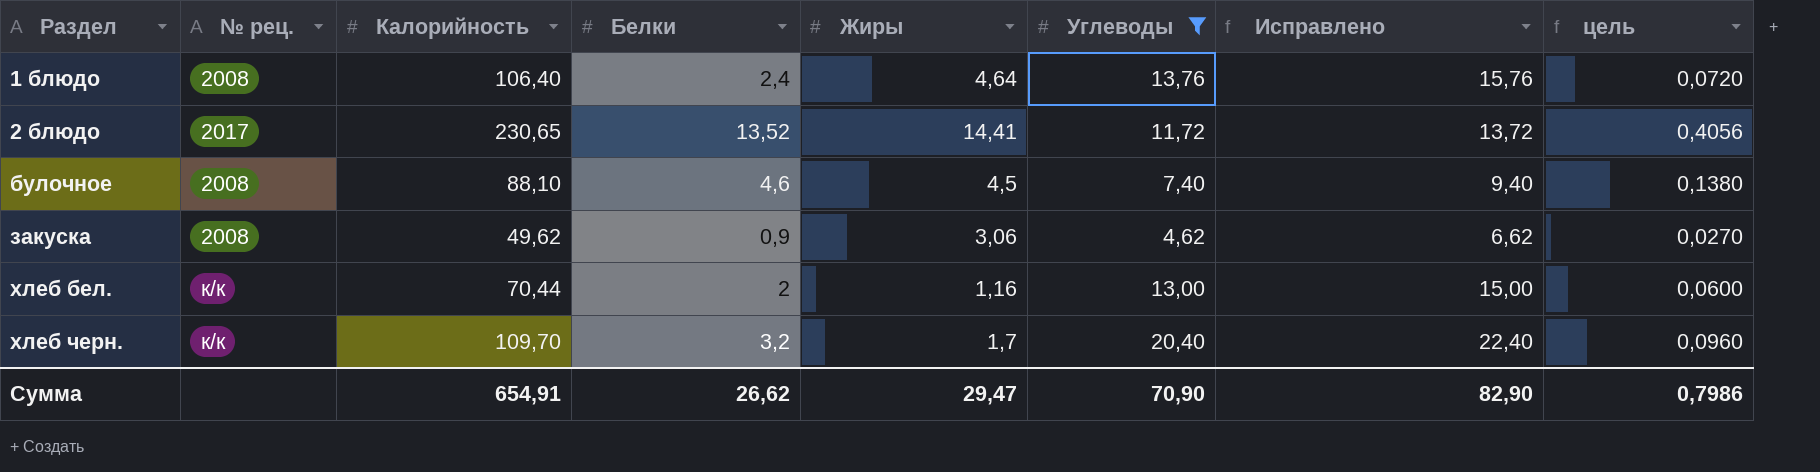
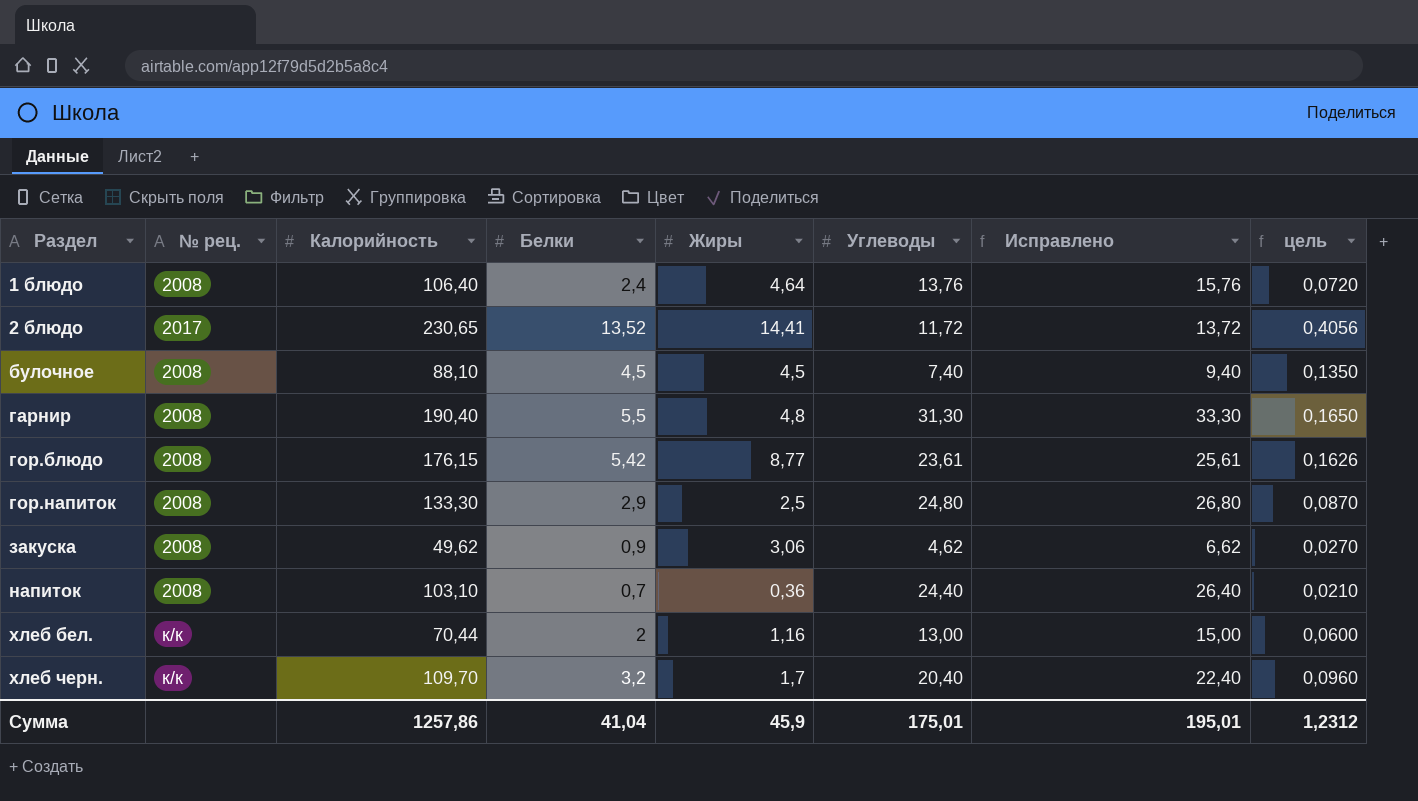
filter: Углеводы <= 20,40 -> none
булочное | Белки: 4,6 -> 4,5
булочное | цель: 0,1380 -> 0,1350
Сумма | Калорийность: 654,91 -> 1257,86
Сумма | Белки: 26,62 -> 41,04
Сумма | Жиры: 29,47 -> 45,9
Сумма | Углеводы: 70,90 -> 175,01
Сумма | Исправлено: 82,90 -> 195,01
Сумма | цель: 0,7986 -> 1,2312

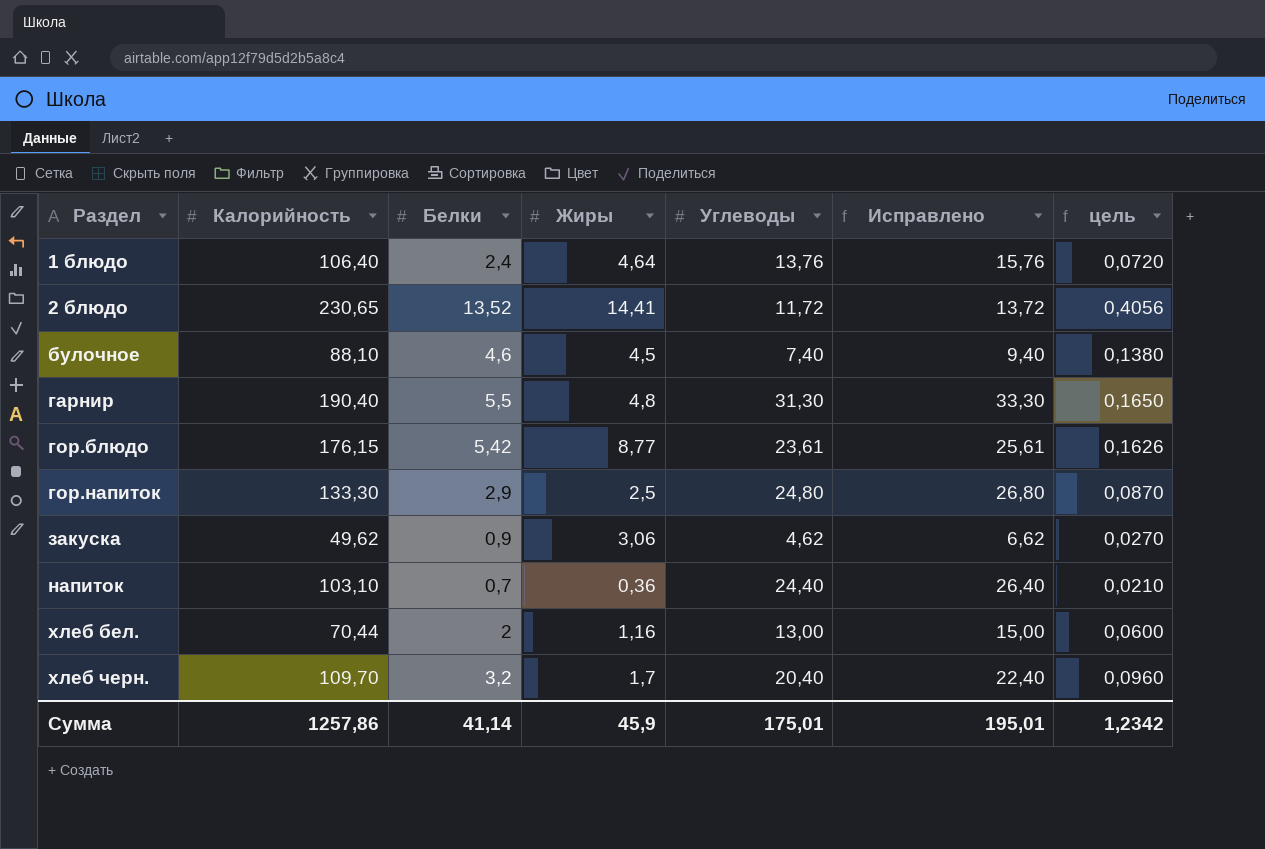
column № рец. | position: 2 -> none
булочное | Белки: 4,5 -> 4,6
булочное | цель: 0,1350 -> 0,1380
Сумма | Белки: 41,04 -> 41,14
Сумма | цель: 1,2312 -> 1,2342

